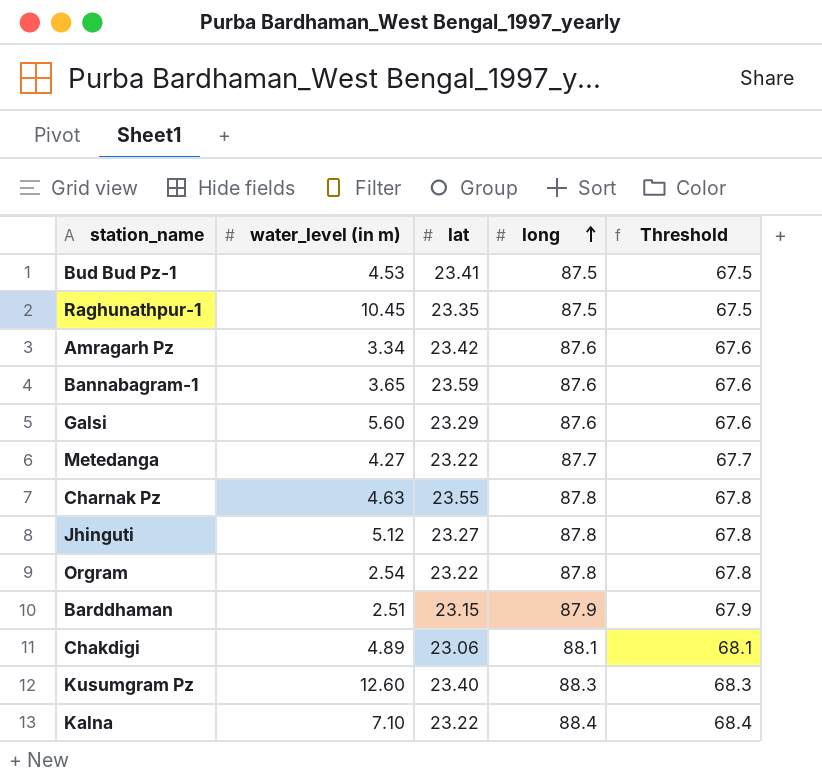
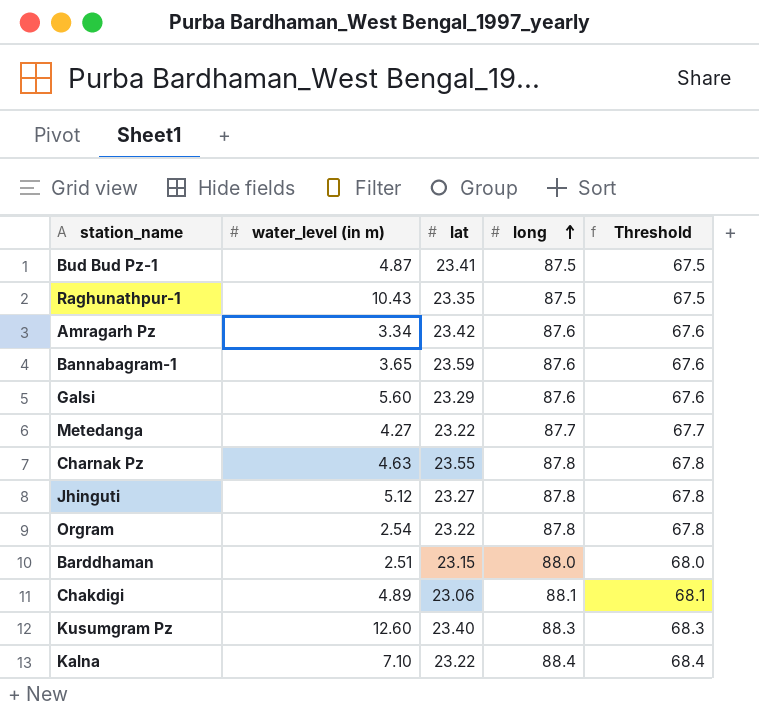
Bud Bud Pz-1 | water_level (in m): 4.53 -> 4.87
Raghunathpur-1 | water_level (in m): 10.45 -> 10.43
Barddhaman | long: 87.9 -> 88.0
Barddhaman | Threshold: 67.9 -> 68.0

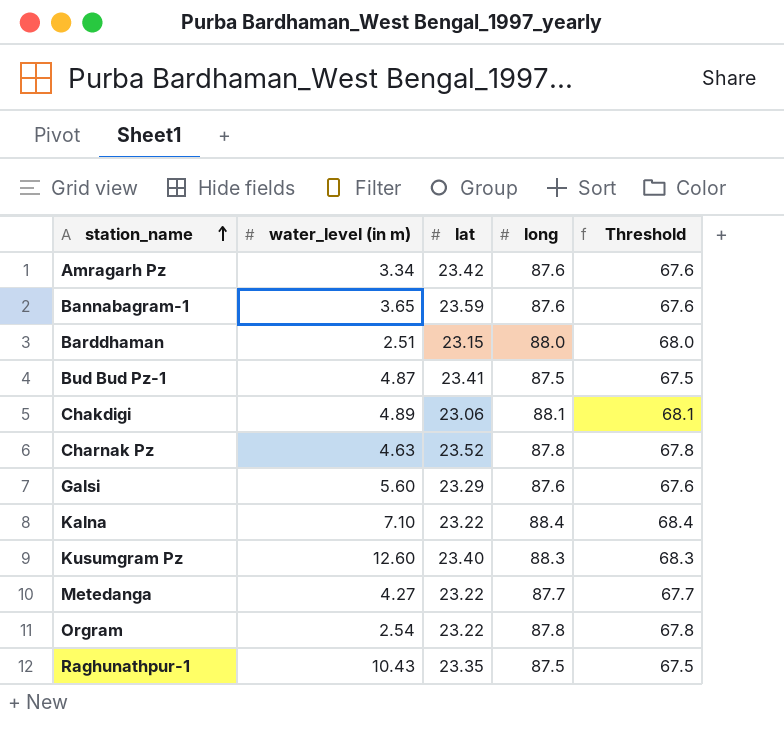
row order: long ascending -> station_name ascending
row Jhinguti: 5.12 | 23.27 | 87.8 | 67.8 -> none
Charnak Pz | lat: 23.55 -> 23.52

